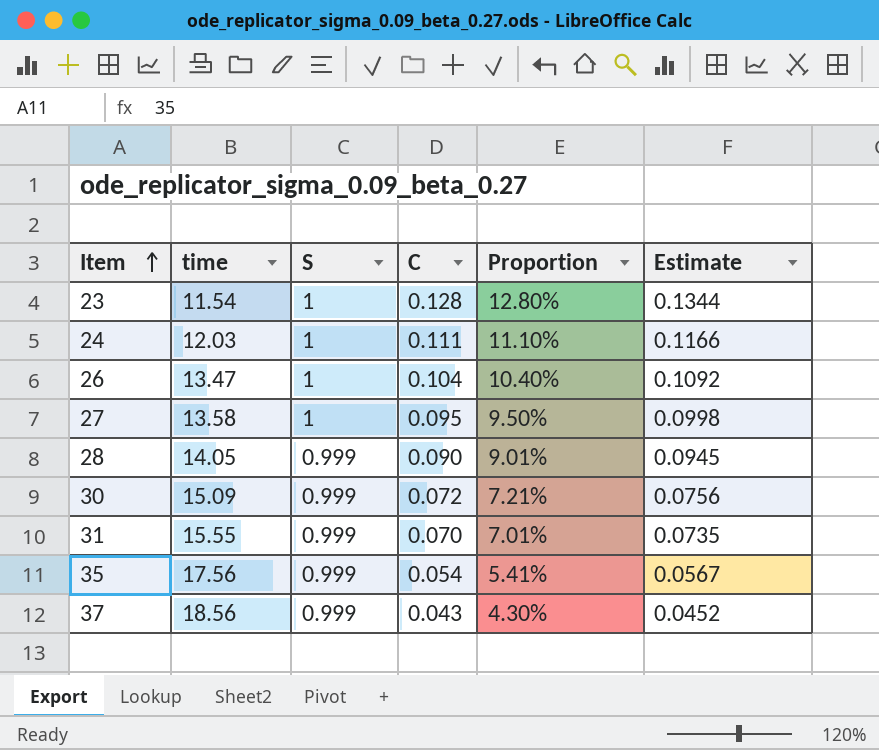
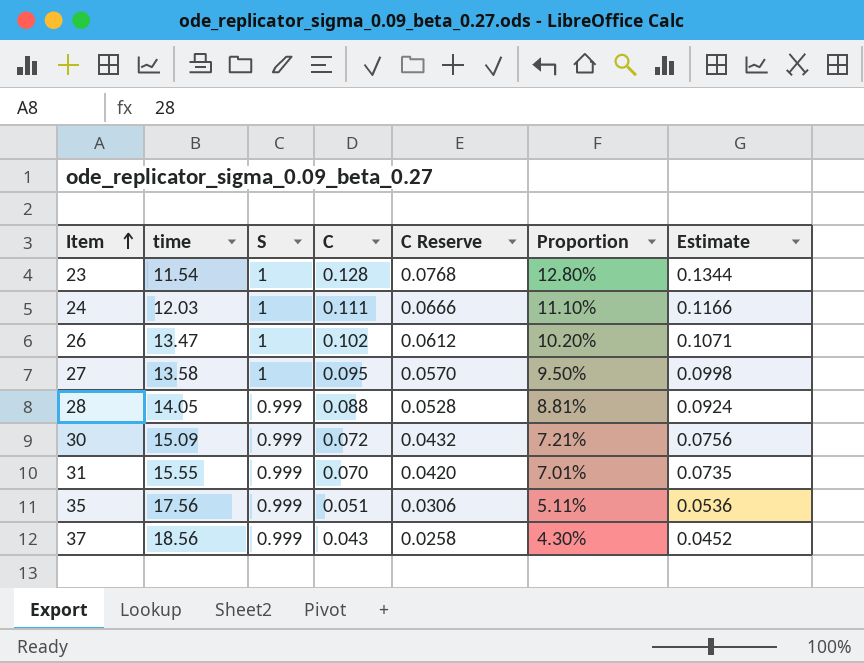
column C Reserve | formula: none -> [C] * 0.6
26 | C: 0.104 -> 0.102
26 | Proportion: 10.40% -> 10.20%
26 | Estimate: 0.1092 -> 0.1071
28 | C: 0.090 -> 0.088
28 | Proportion: 9.01% -> 8.81%
28 | Estimate: 0.0945 -> 0.0924
35 | C: 0.054 -> 0.051
35 | Proportion: 5.41% -> 5.11%
35 | Estimate: 0.0567 -> 0.0536

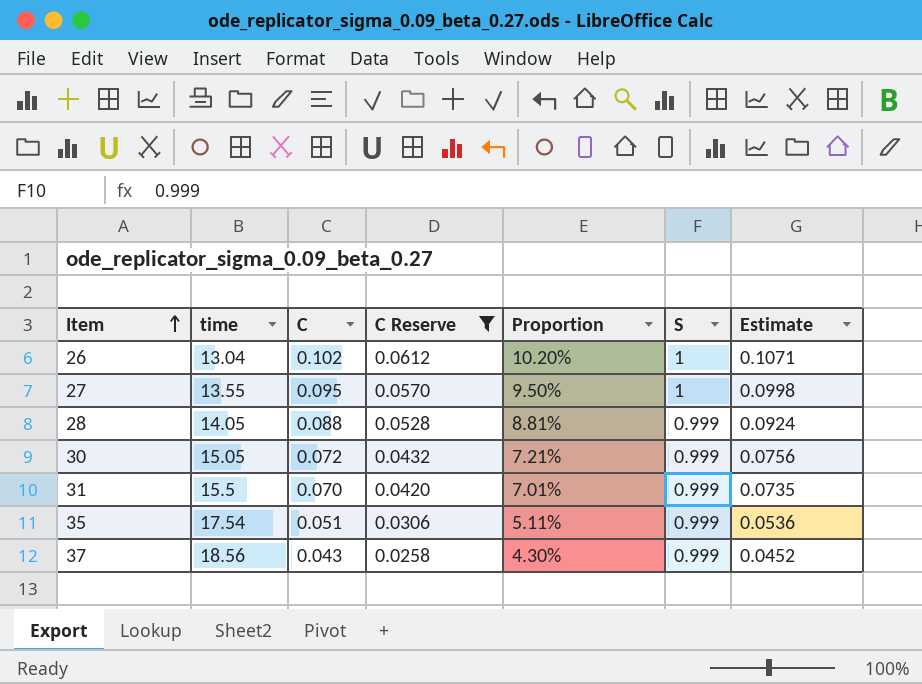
filter: none -> C Reserve <= 0.0612
column S | position: 3 -> 6
26 | time: 13.47 -> 13.04
27 | time: 13.58 -> 13.55
30 | time: 15.09 -> 15.05
31 | time: 15.55 -> 15.5
35 | time: 17.56 -> 17.54

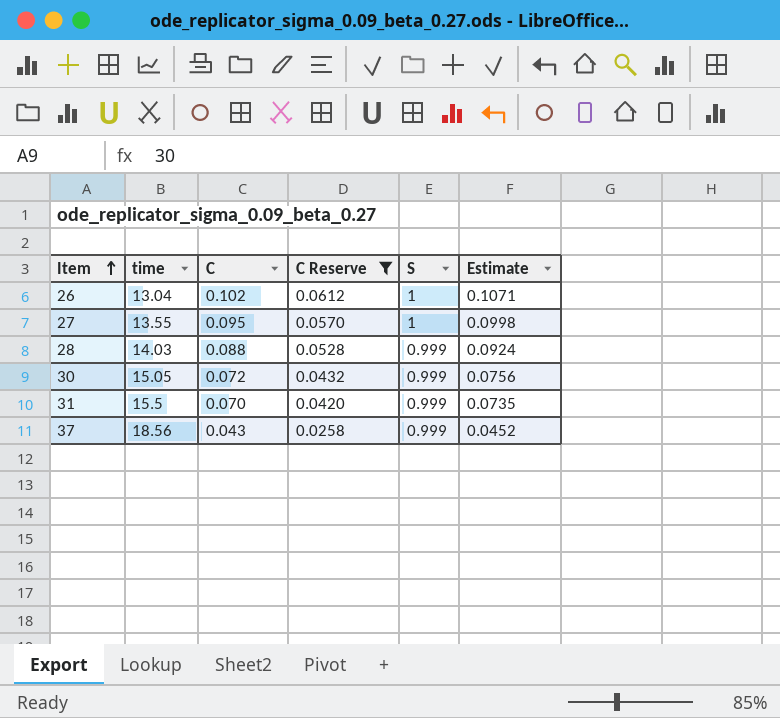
column Proportion | formula: [C] / [S] -> none
row 35: 17.54 | 0.051 | 0.0306 | 5.11% | 0.999 | 0.0536 -> none
28 | time: 14.05 -> 14.03

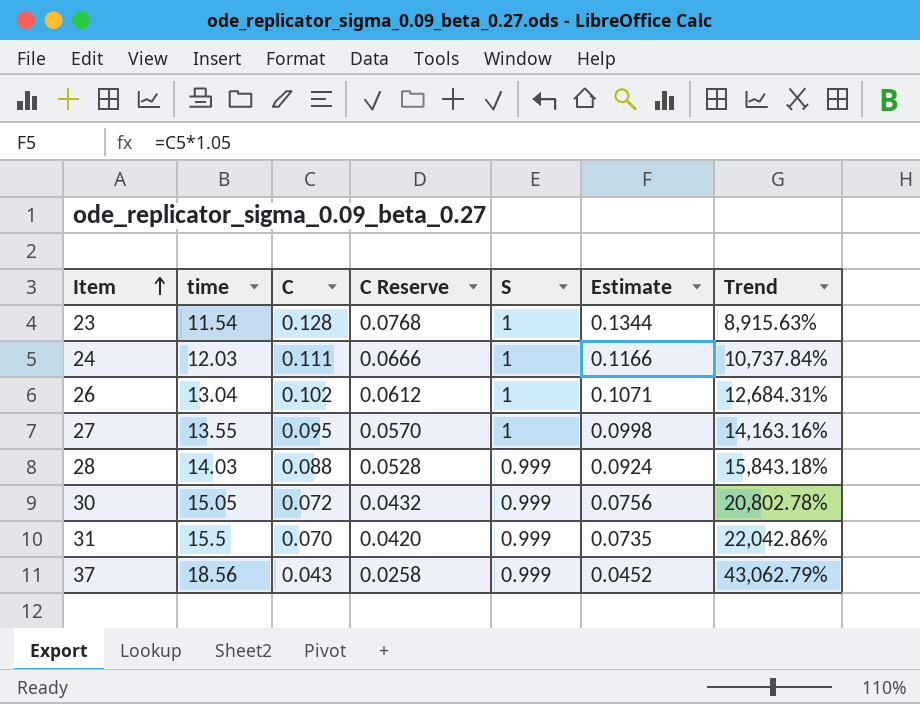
filter: C Reserve <= 0.0612 -> none
column Trend | formula: none -> ([time] - [C]) / [C]

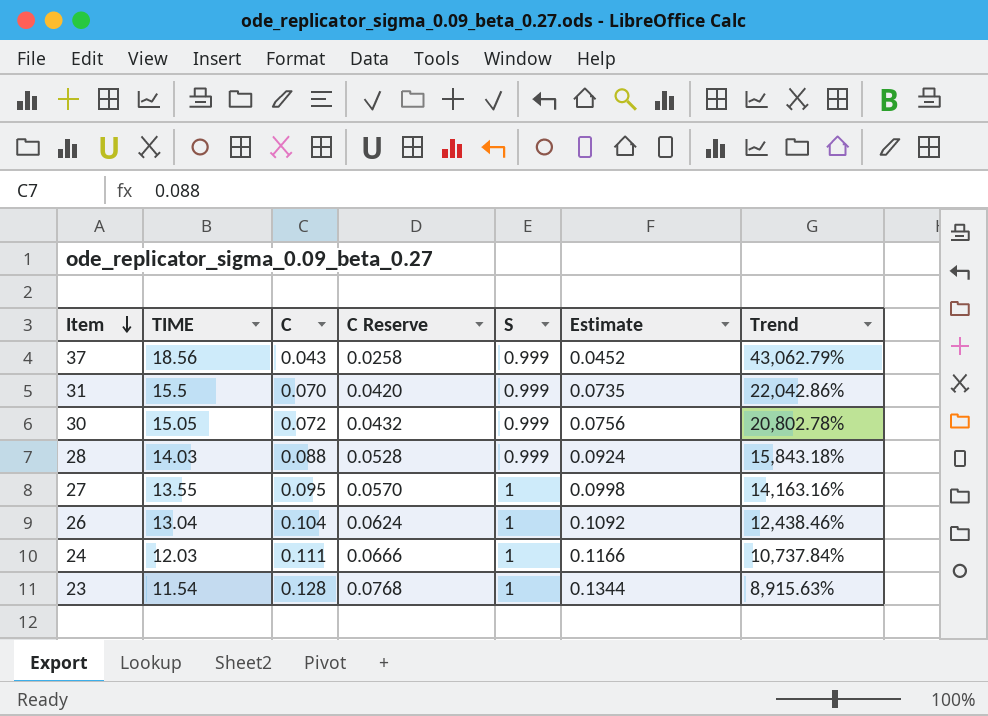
row order: Item ascending -> Item descending
column name: time -> TIME
26 | C: 0.102 -> 0.104
26 | C Reserve: 0.0612 -> 0.0624
26 | Estimate: 0.1071 -> 0.1092
26 | Trend: 12,684.31% -> 12,438.46%

